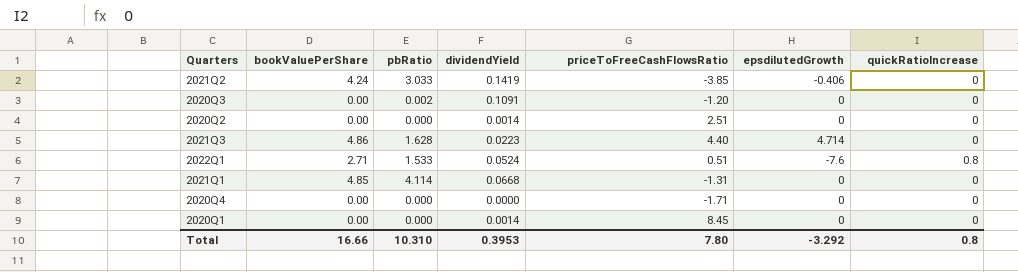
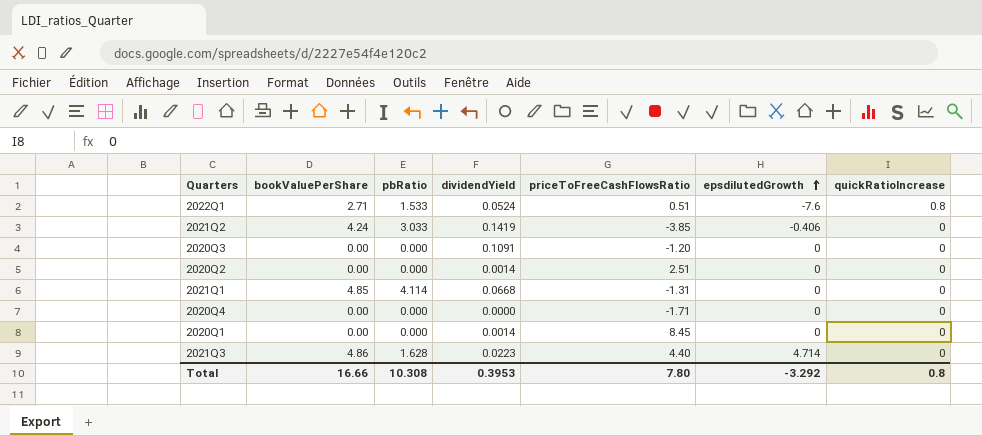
row order: none -> epsdilutedGrowth ascending
2020Q3 | pbRatio: 0.002 -> 0.000
Total | pbRatio: 10.310 -> 10.308

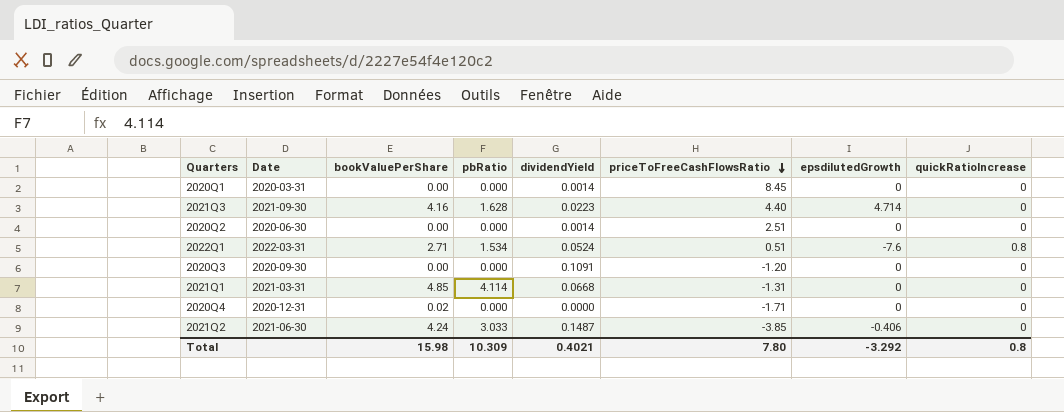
row order: epsdilutedGrowth ascending -> priceToFreeCashFlowsRatio descending
column Date | position: none -> 2
2021Q3 | bookValuePerShare: 4.86 -> 4.16
2022Q1 | pbRatio: 1.533 -> 1.534
2020Q4 | bookValuePerShare: 0.00 -> 0.02
2021Q2 | dividendYield: 0.1419 -> 0.1487
Total | bookValuePerShare: 16.66 -> 15.98
Total | pbRatio: 10.308 -> 10.309
Total | dividendYield: 0.3953 -> 0.4021

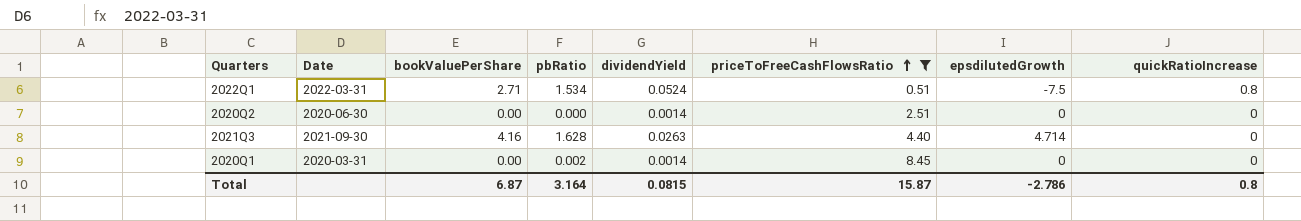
filter: none -> priceToFreeCashFlowsRatio >= 0.51
row order: priceToFreeCashFlowsRatio descending -> priceToFreeCashFlowsRatio ascending
2022Q1 | epsdilutedGrowth: -7.6 -> -7.5
2021Q3 | dividendYield: 0.0223 -> 0.0263
2020Q1 | pbRatio: 0.000 -> 0.002
Total | bookValuePerShare: 15.98 -> 6.87
Total | pbRatio: 10.309 -> 3.164
Total | dividendYield: 0.4021 -> 0.0815
Total | priceToFreeCashFlowsRatio: 7.80 -> 15.87
Total | epsdilutedGrowth: -3.292 -> -2.786

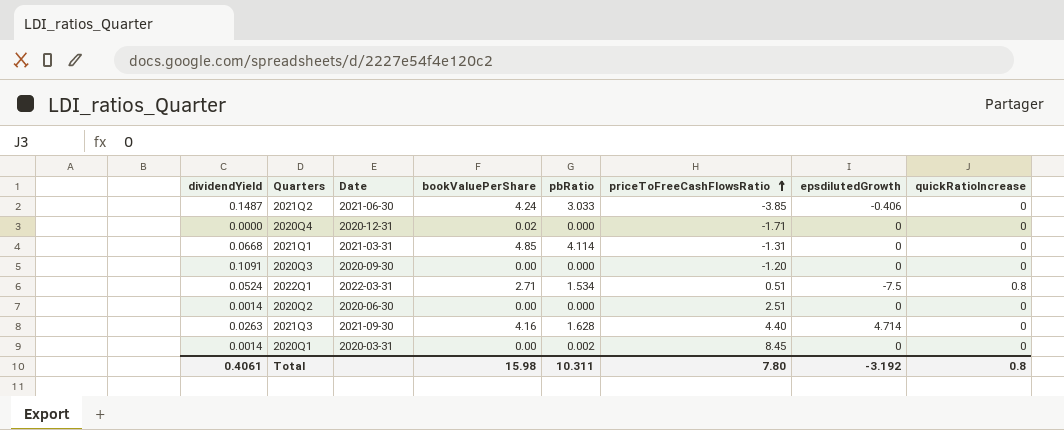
filter: priceToFreeCashFlowsRatio >= 0.51 -> none
column dividendYield | position: 5 -> 1
Total | dividendYield: 0.0815 -> 0.4061
Total | bookValuePerShare: 6.87 -> 15.98
Total | pbRatio: 3.164 -> 10.311
Total | priceToFreeCashFlowsRatio: 15.87 -> 7.80
Total | epsdilutedGrowth: -2.786 -> -3.192

